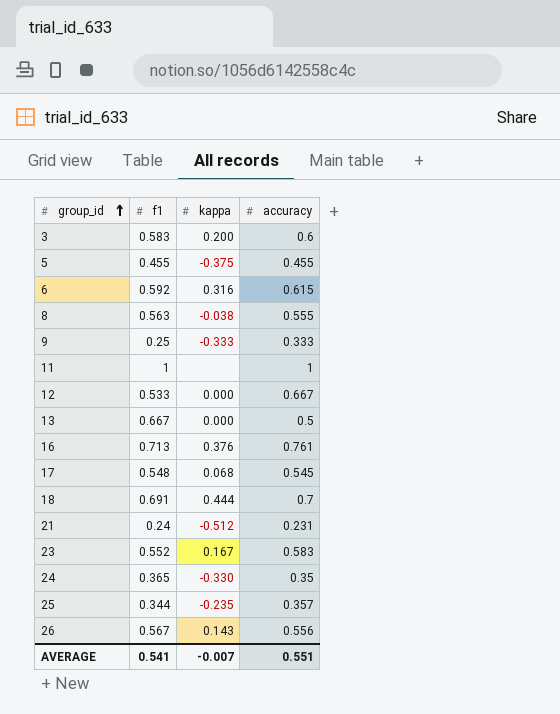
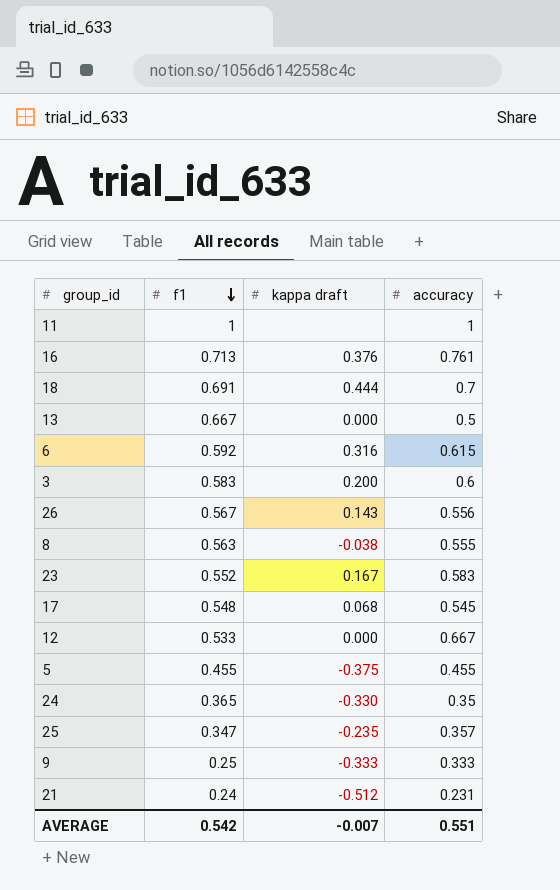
row order: group_id ascending -> f1 descending
column name: kappa -> kappa draft
25 | f1: 0.344 -> 0.347
AVERAGE | f1: 0.541 -> 0.542

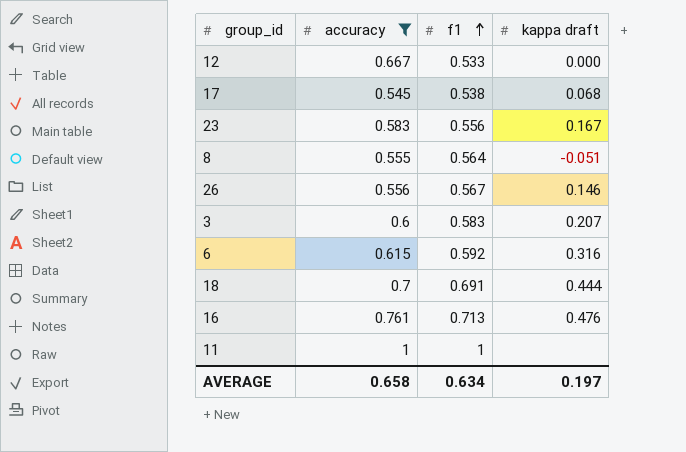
filter: none -> accuracy >= 0.545
row order: f1 descending -> f1 ascending
column accuracy | position: 4 -> 2
17 | f1: 0.548 -> 0.538
23 | f1: 0.552 -> 0.556
8 | f1: 0.563 -> 0.564
8 | kappa draft: -0.038 -> -0.051
26 | kappa draft: 0.143 -> 0.146
3 | kappa draft: 0.200 -> 0.207
16 | kappa draft: 0.376 -> 0.476
AVERAGE | accuracy: 0.551 -> 0.658
AVERAGE | f1: 0.542 -> 0.634
AVERAGE | kappa draft: -0.007 -> 0.197

